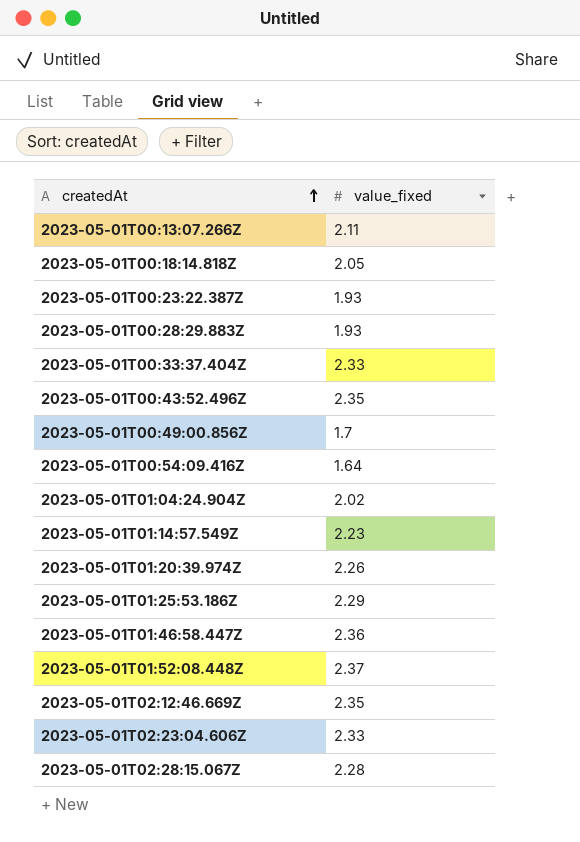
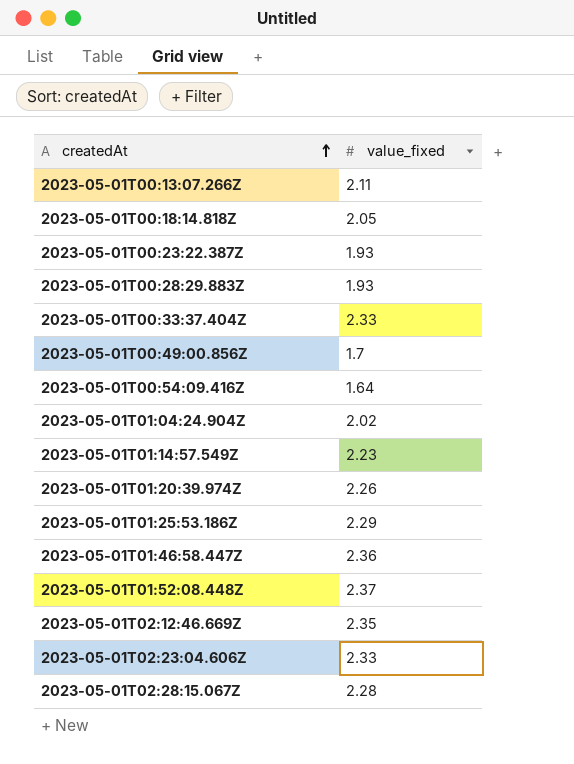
row 2023-05-01T00:43:52.496Z: 2.35 -> none

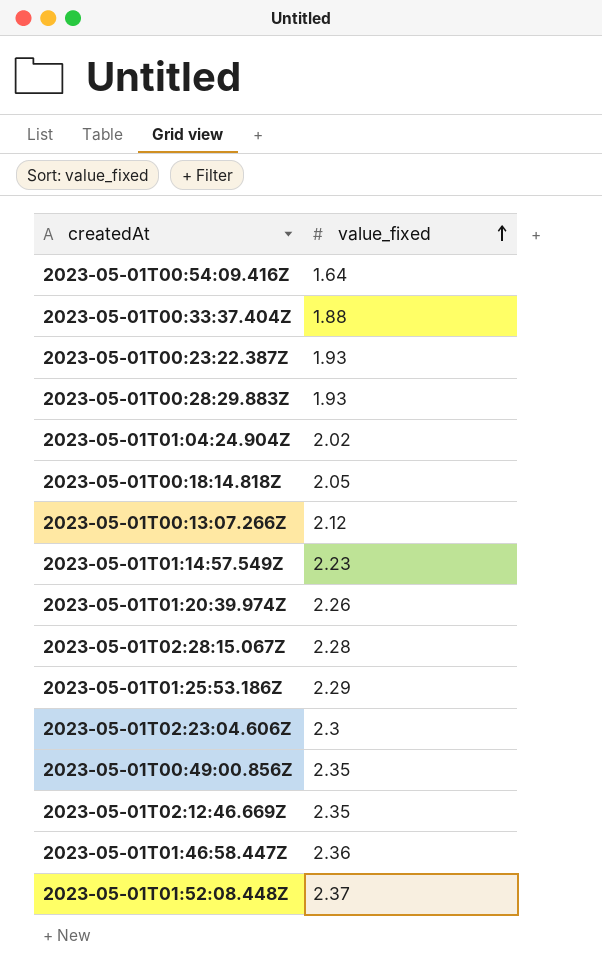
row order: createdAt ascending -> value_fixed ascending
2023-05-01T00:33:37.404Z | value_fixed: 2.33 -> 1.88
2023-05-01T00:13:07.266Z | value_fixed: 2.11 -> 2.12
2023-05-01T02:23:04.606Z | value_fixed: 2.33 -> 2.3
2023-05-01T00:49:00.856Z | value_fixed: 1.7 -> 2.35

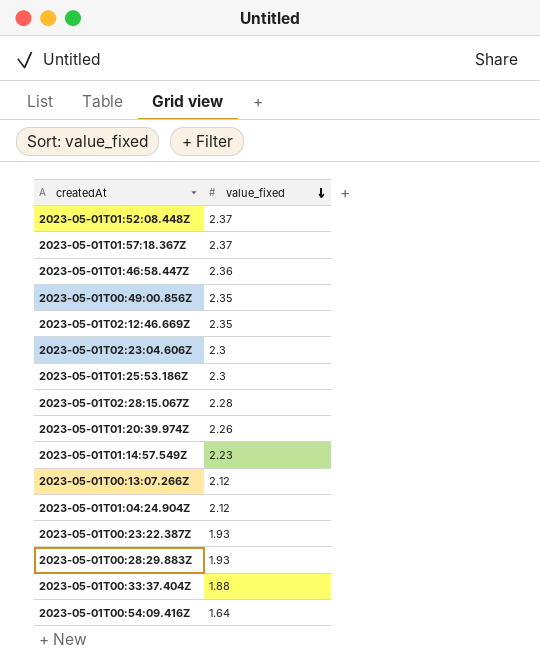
row order: value_fixed ascending -> value_fixed descending
row 2023-05-01T00:18:14.818Z: 2.05 -> none
row 2023-05-01T01:57:18.367Z: none -> 2.37
2023-05-01T01:25:53.186Z | value_fixed: 2.29 -> 2.3
2023-05-01T01:04:24.904Z | value_fixed: 2.02 -> 2.12

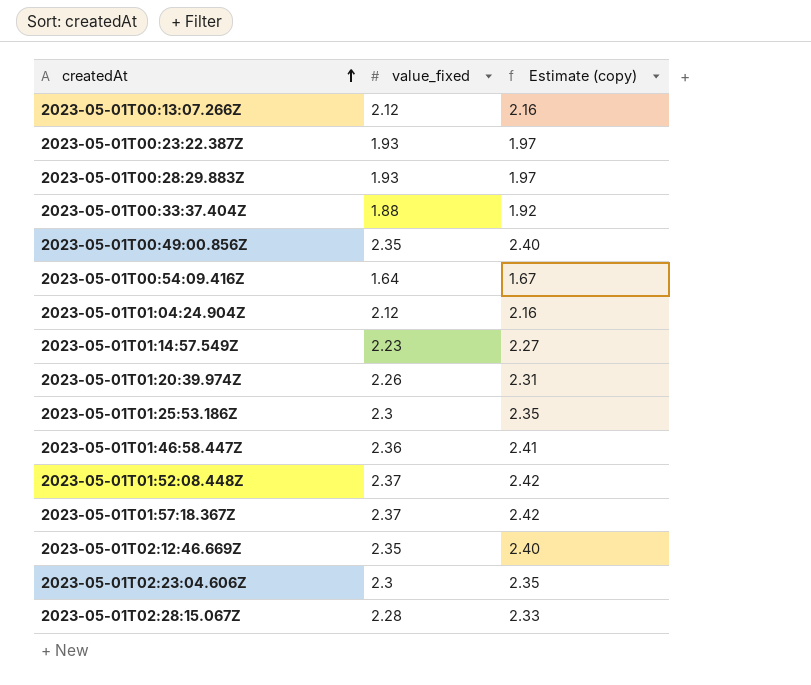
row order: value_fixed descending -> createdAt ascending
column Estimate (copy) | formula: none -> [value_fixed] * 1.02

